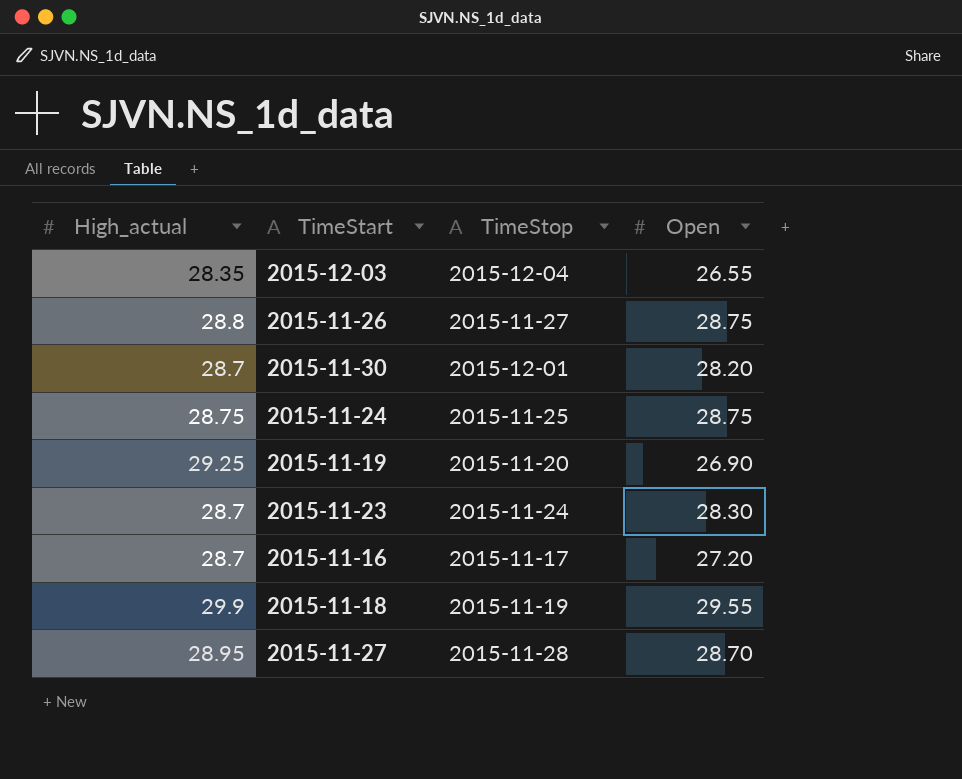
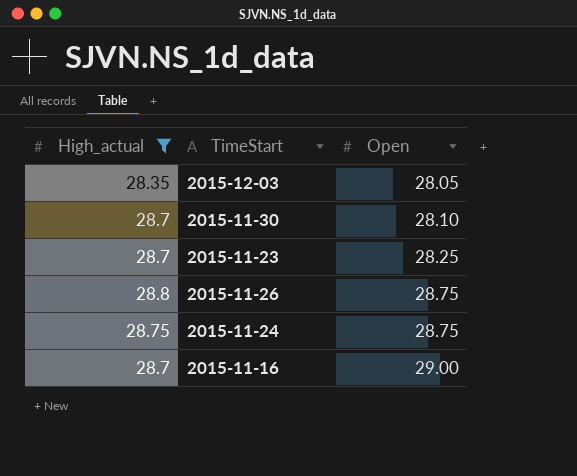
filter: none -> High_actual <= 28.8
row order: none -> Open ascending
column TimeStop | position: 3 -> none
2015-12-03 | Open: 26.55 -> 28.05
2015-11-30 | Open: 28.20 -> 28.10
2015-11-23 | Open: 28.30 -> 28.25
2015-11-16 | Open: 27.20 -> 29.00

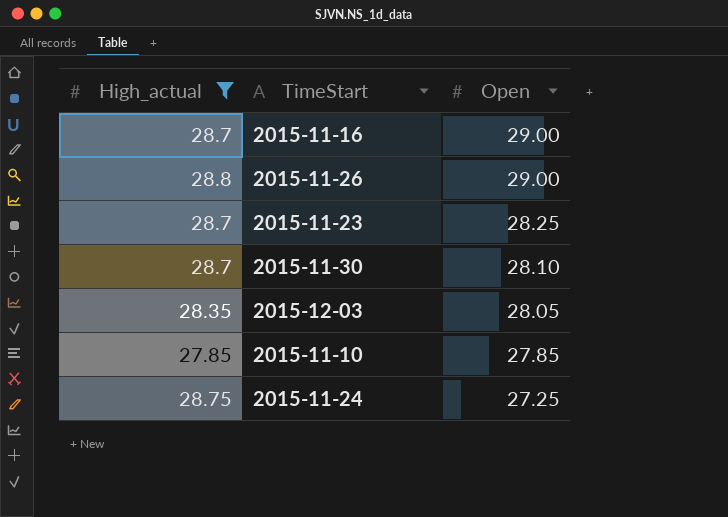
row order: Open ascending -> Open descending
2015-11-26 | Open: 28.75 -> 29.00
row 2015-11-10: none -> 27.85 | 27.85
2015-11-24 | Open: 28.75 -> 27.25

